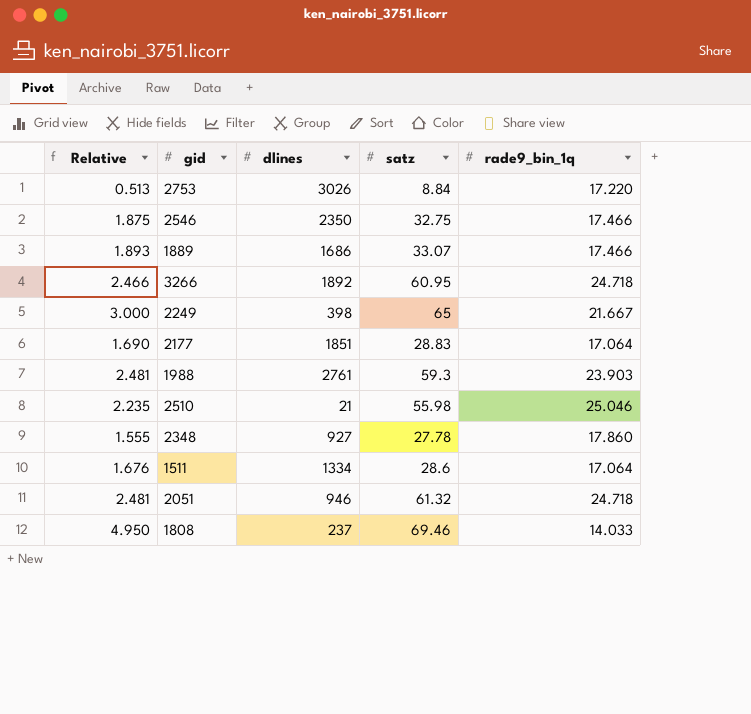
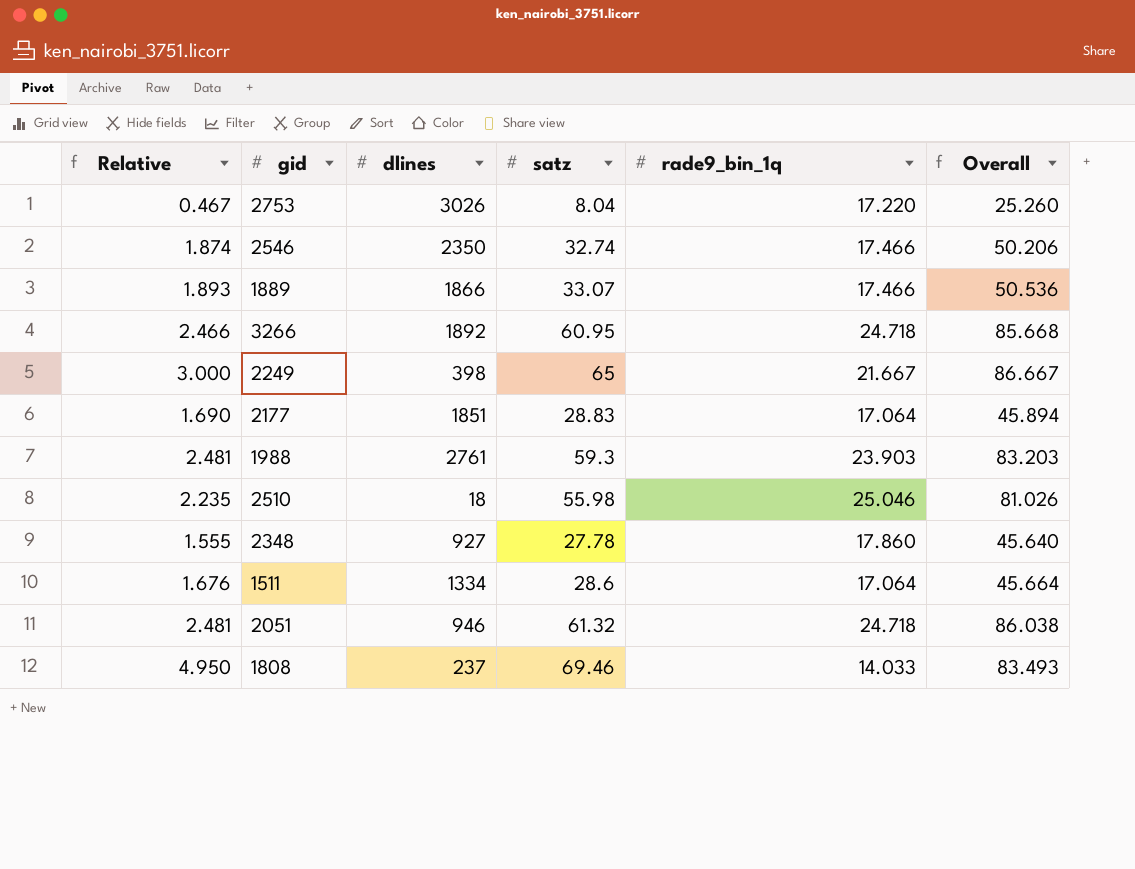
column Overall | formula: none -> [satz] + [rade9_bin_1q]
2753 | Relative: 0.513 -> 0.467
2753 | satz: 8.84 -> 8.04
2546 | Relative: 1.875 -> 1.874
2546 | satz: 32.75 -> 32.74
1889 | dlines: 1686 -> 1866
2510 | dlines: 21 -> 18

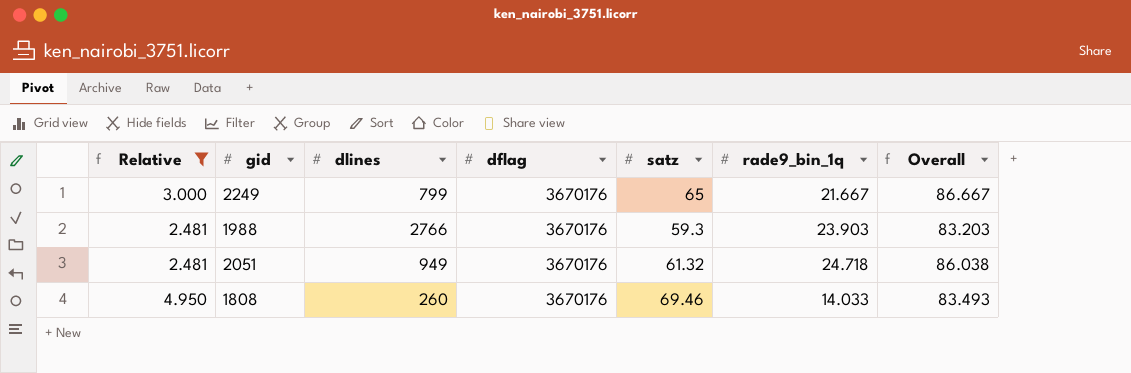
filter: none -> Relative >= 2.481
column dflag | position: none -> 4
2249 | dlines: 398 -> 799
1988 | dlines: 2761 -> 2766
2051 | dlines: 946 -> 949
1808 | dlines: 237 -> 260

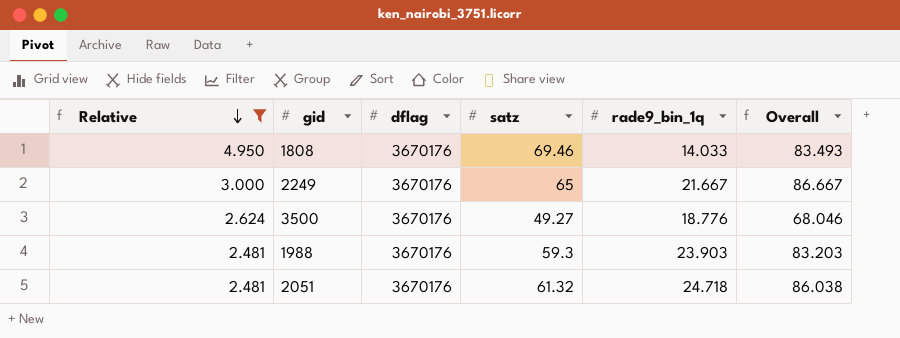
row order: none -> Relative descending
column dlines | position: 3 -> none
row 3500: none -> 2.624 | 3670176 | 49.27 | 18.776 | 68.046

